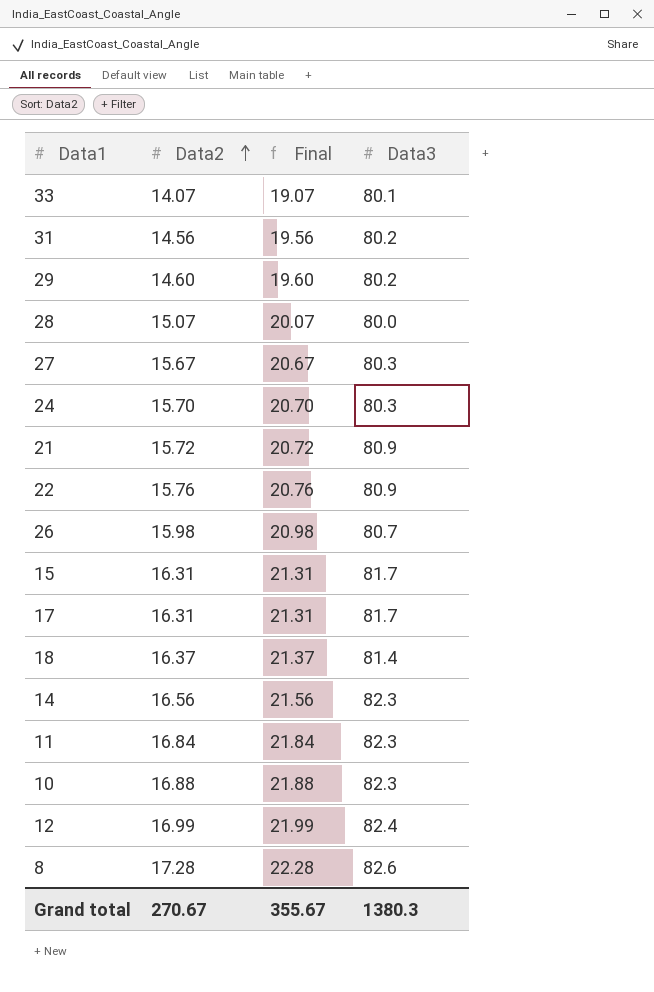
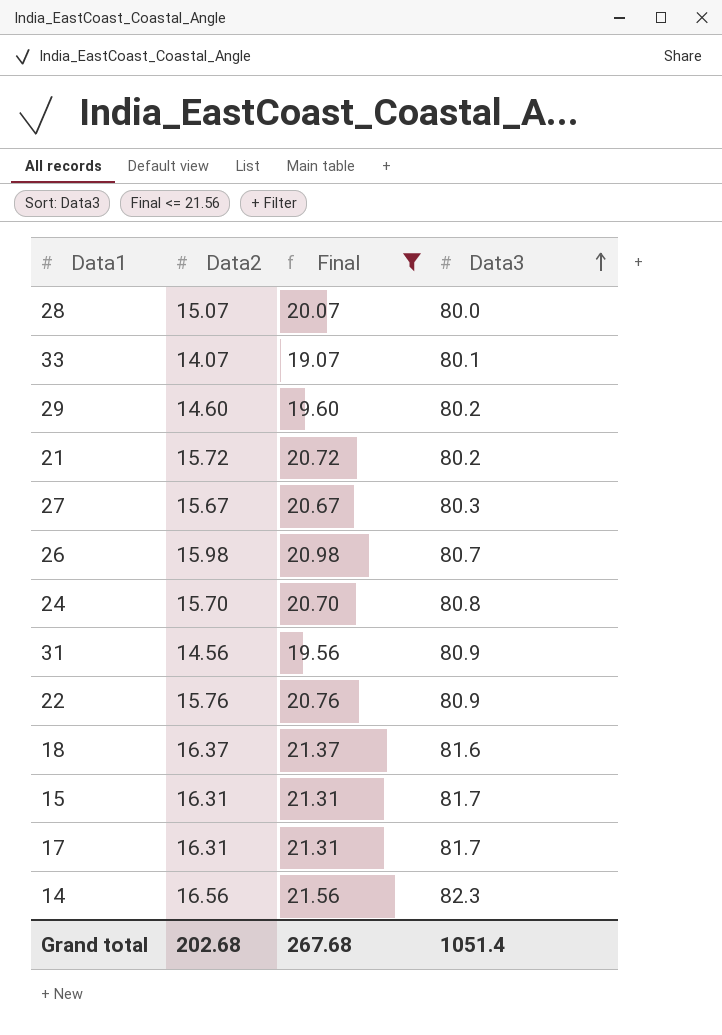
filter: none -> Final <= 21.56
row order: Data2 ascending -> Data3 ascending
21 | Data3: 80.9 -> 80.2
24 | Data3: 80.3 -> 80.8
31 | Data3: 80.2 -> 80.9
18 | Data3: 81.4 -> 81.6
Grand total | Data2: 270.67 -> 202.68
Grand total | Final: 355.67 -> 267.68
Grand total | Data3: 1380.3 -> 1051.4

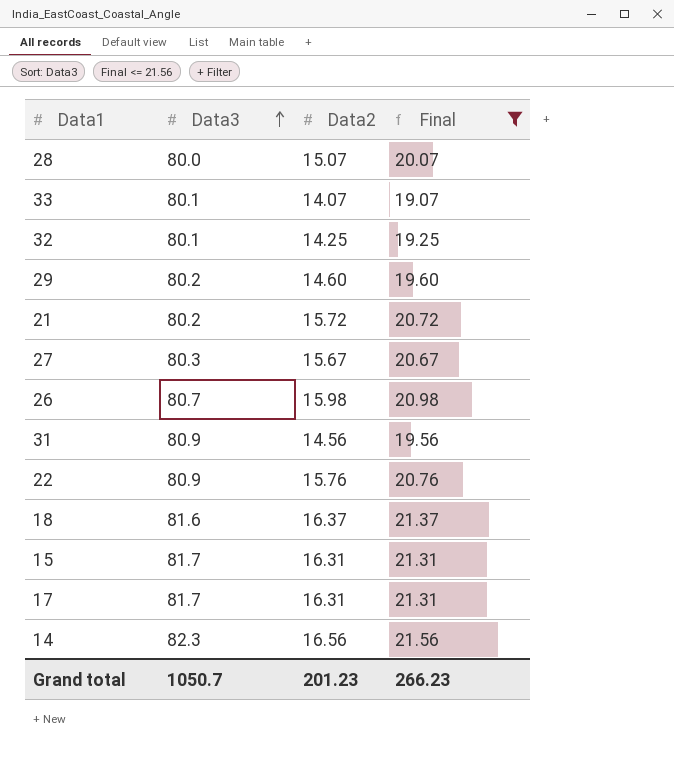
column Data3 | position: 4 -> 2
row 24: 15.70 | 20.70 | 80.8 -> none
row 32: none -> 80.1 | 14.25 | 19.25
Grand total | Data3: 1051.4 -> 1050.7
Grand total | Data2: 202.68 -> 201.23
Grand total | Final: 267.68 -> 266.23

